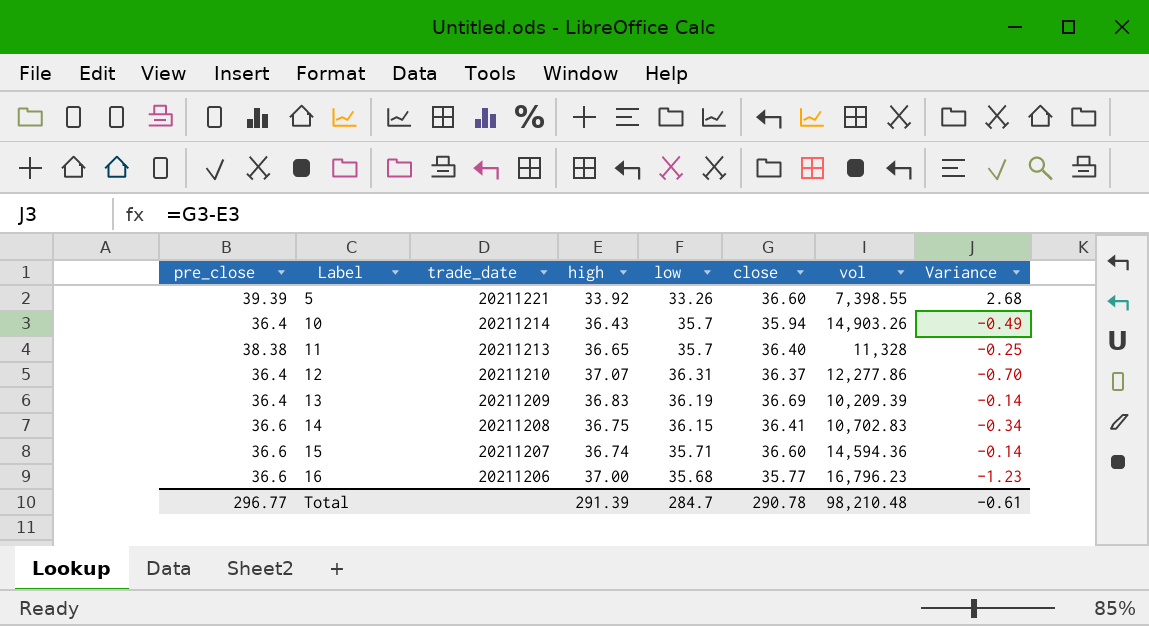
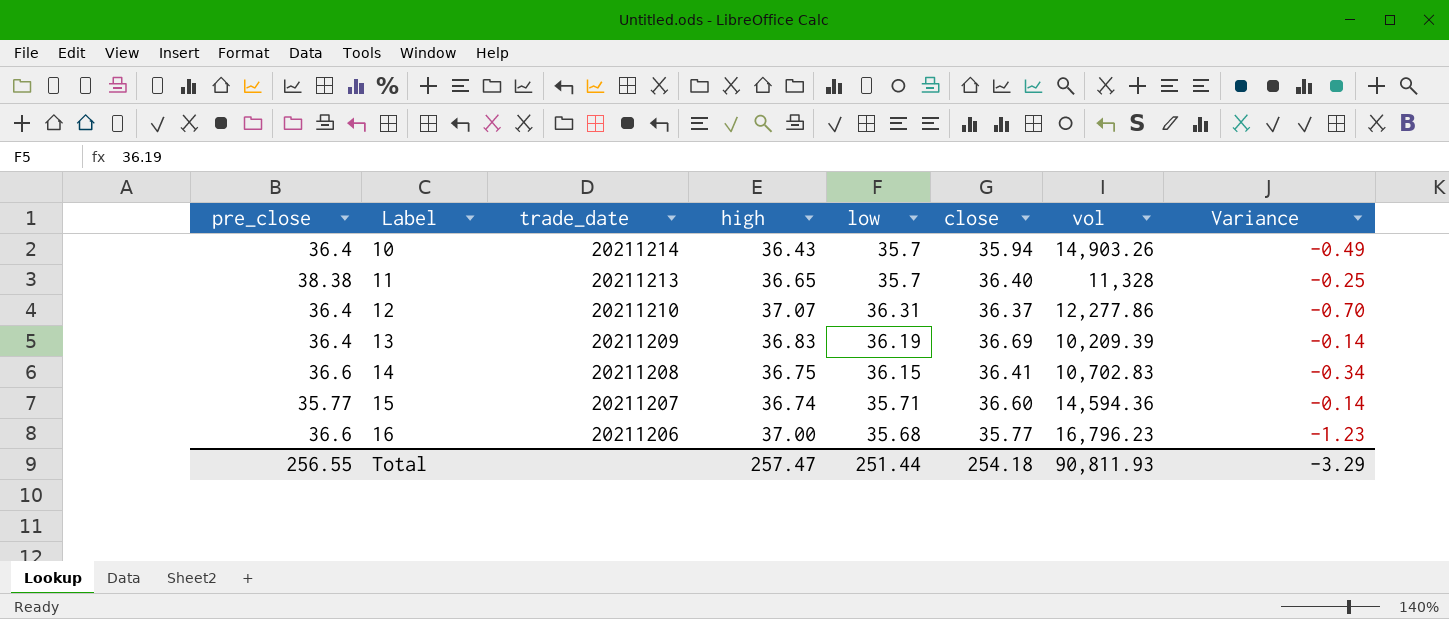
row 5: 39.39 | 20211221 | 33.92 | 33.26 | 36.60 | 7,398.55 | 2.68 -> none
15 | pre_close: 36.6 -> 35.77
Total | pre_close: 296.77 -> 256.55
Total | high: 291.39 -> 257.47
Total | low: 284.7 -> 251.44
Total | close: 290.78 -> 254.18
Total | vol: 98,210.48 -> 90,811.93
Total | Variance: -0.61 -> -3.29

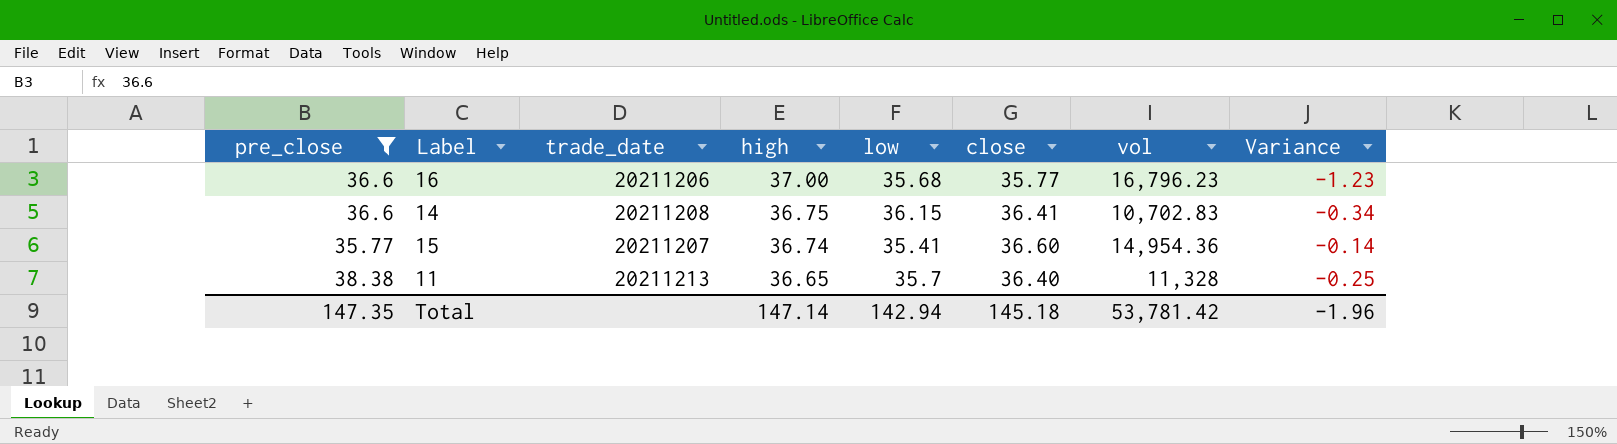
filter: none -> pre_close != 36.4
row order: Label ascending -> high descending
15 | low: 35.71 -> 35.41
15 | vol: 14,594.36 -> 14,954.36
Total | pre_close: 256.55 -> 147.35
Total | high: 257.47 -> 147.14
Total | low: 251.44 -> 142.94
Total | close: 254.18 -> 145.18
Total | vol: 90,811.93 -> 53,781.42
Total | Variance: -3.29 -> -1.96

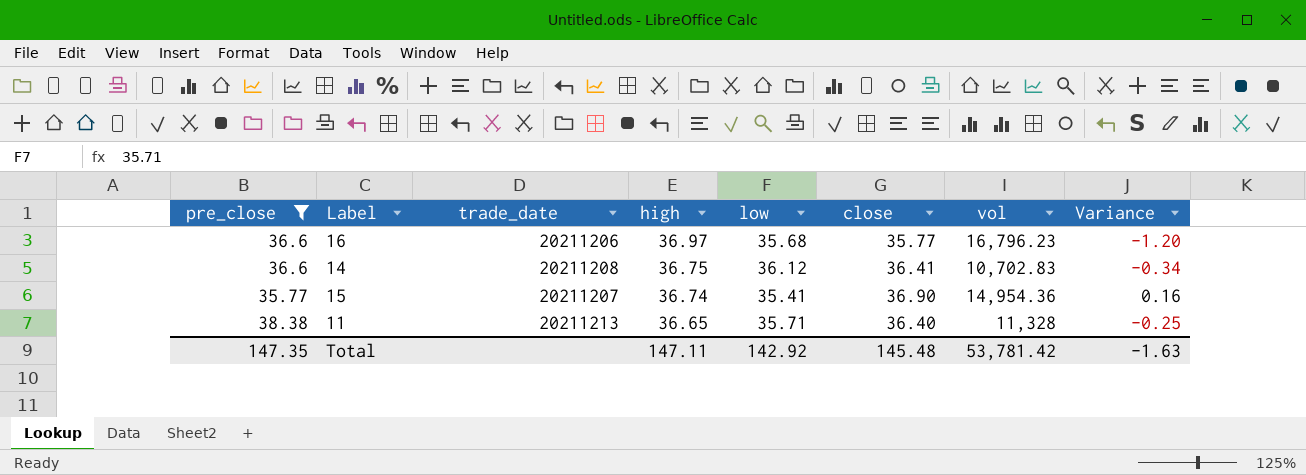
16 | high: 37.00 -> 36.97
16 | Variance: -1.23 -> -1.20
14 | low: 36.15 -> 36.12
15 | close: 36.60 -> 36.90
15 | Variance: -0.14 -> 0.16
11 | low: 35.7 -> 35.71
Total | high: 147.14 -> 147.11
Total | low: 142.94 -> 142.92
Total | close: 145.18 -> 145.48
Total | Variance: -1.96 -> -1.63

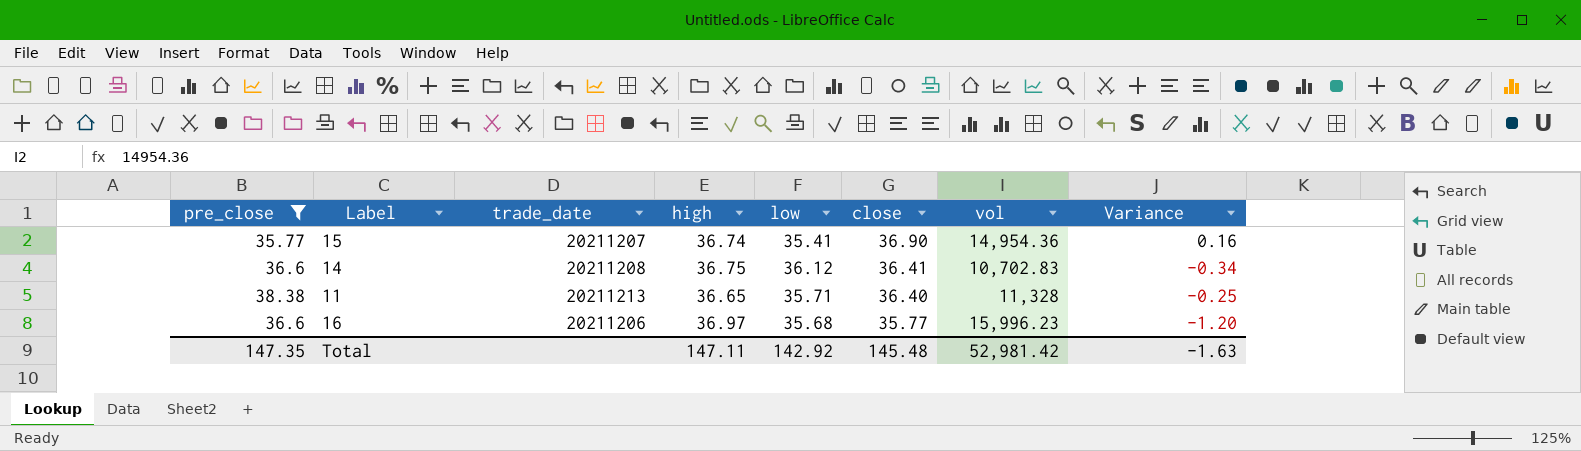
row order: high descending -> close descending
16 | vol: 16,796.23 -> 15,996.23
Total | vol: 53,781.42 -> 52,981.42

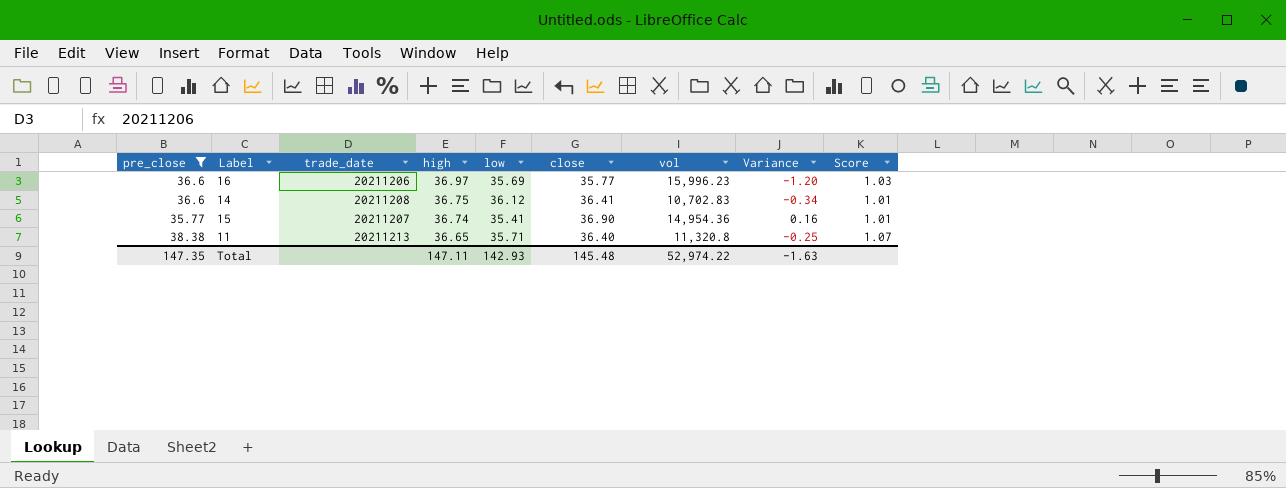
row order: close descending -> high descending
column Score | formula: none -> [pre_close] / [low]
16 | low: 35.68 -> 35.69
11 | vol: 11,328 -> 11,320.8
Total | low: 142.92 -> 142.93
Total | vol: 52,981.42 -> 52,974.22

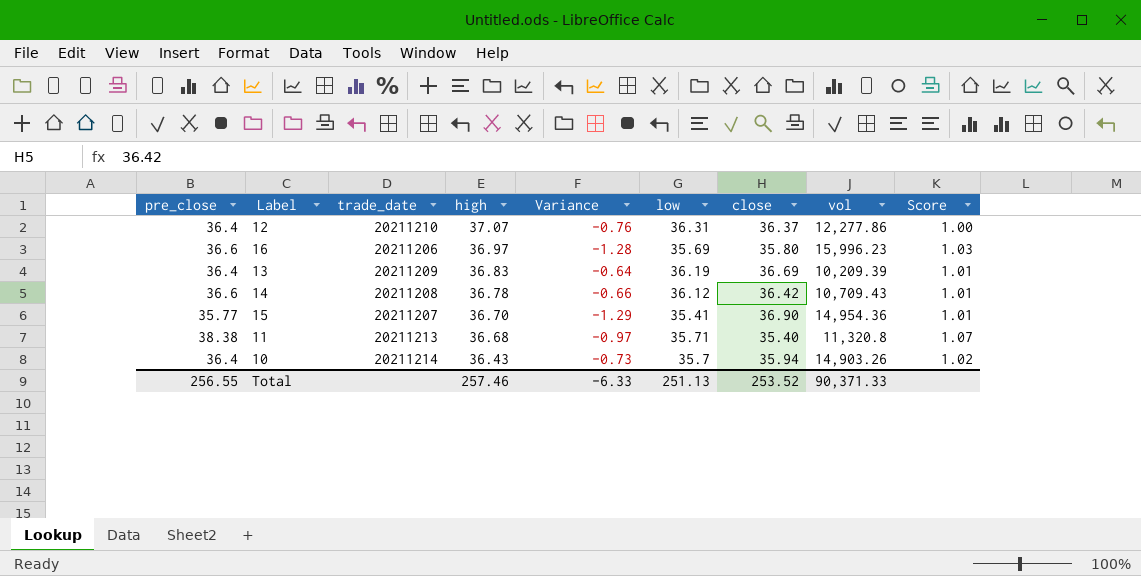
filter: pre_close != 36.4 -> none
column Variance | formula: [close] - [high] -> [low] - [high]
column Variance | position: 8 -> 5
16 | close: 35.77 -> 35.80
14 | high: 36.75 -> 36.78
14 | close: 36.41 -> 36.42
14 | vol: 10,702.83 -> 10,709.43
15 | high: 36.74 -> 36.70
11 | high: 36.65 -> 36.68
11 | close: 36.40 -> 35.40
Total | pre_close: 147.35 -> 256.55
Total | high: 147.11 -> 257.46
Total | Variance: -1.63 -> -6.33
Total | low: 142.93 -> 251.13
Total | close: 145.48 -> 253.52
Total | vol: 52,974.22 -> 90,371.33

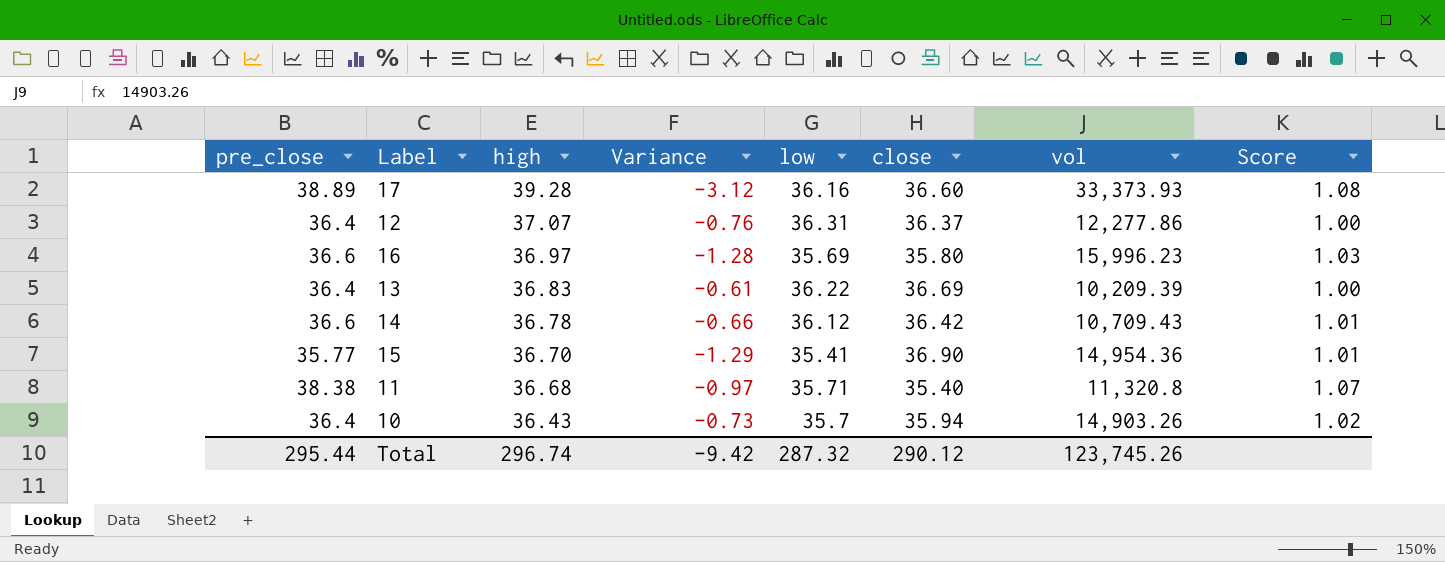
column trade_date | position: 3 -> none
row 17: none -> 38.89 | 39.28 | -3.12 | 36.16 | 36.60 | 33,373.93 | 1.08
13 | Variance: -0.64 -> -0.61
13 | low: 36.19 -> 36.22
13 | Score: 1.01 -> 1.00
Total | pre_close: 256.55 -> 295.44
Total | high: 257.46 -> 296.74
Total | Variance: -6.33 -> -9.42
Total | low: 251.13 -> 287.32
Total | close: 253.52 -> 290.12
Total | vol: 90,371.33 -> 123,745.26

